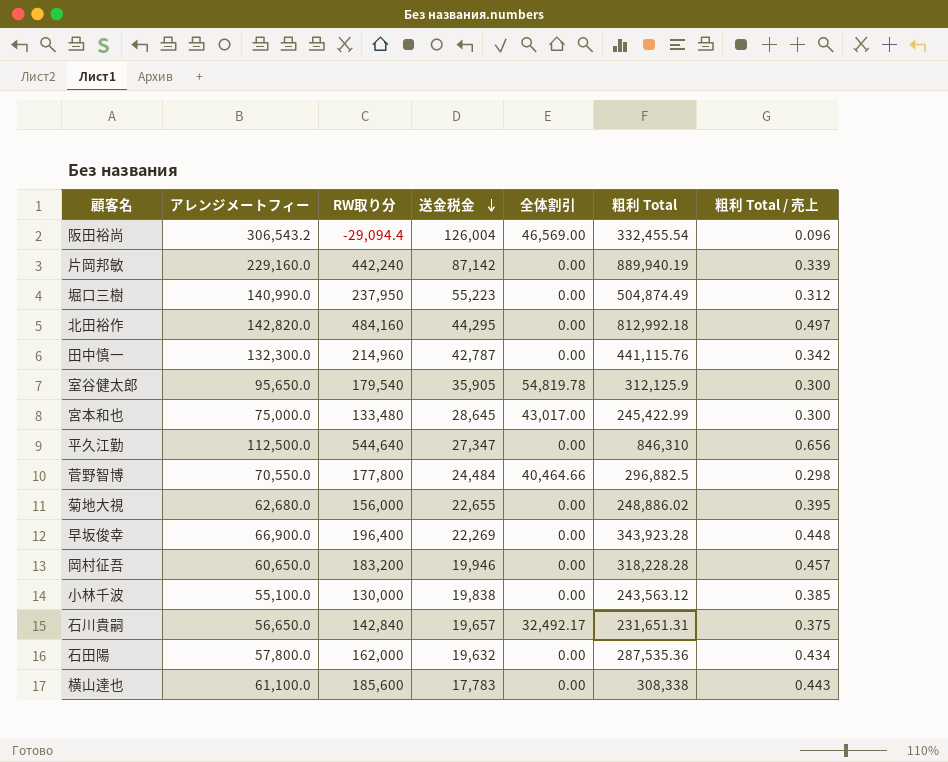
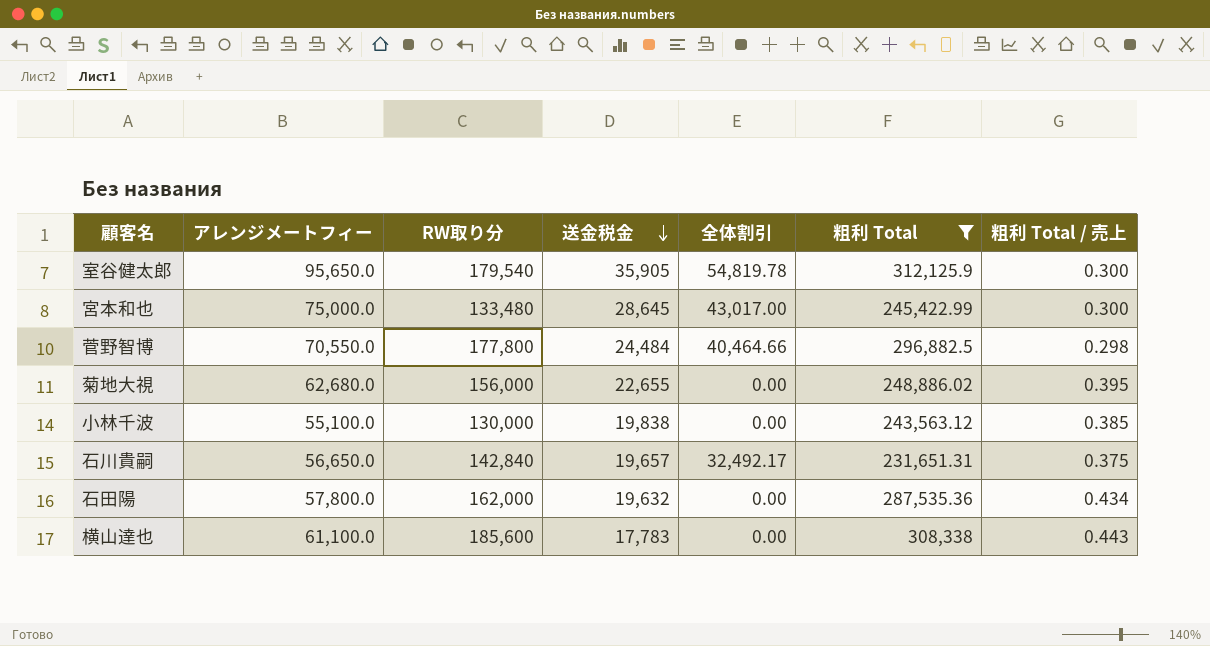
filter: none -> 粗利 Total <= 312,125.9

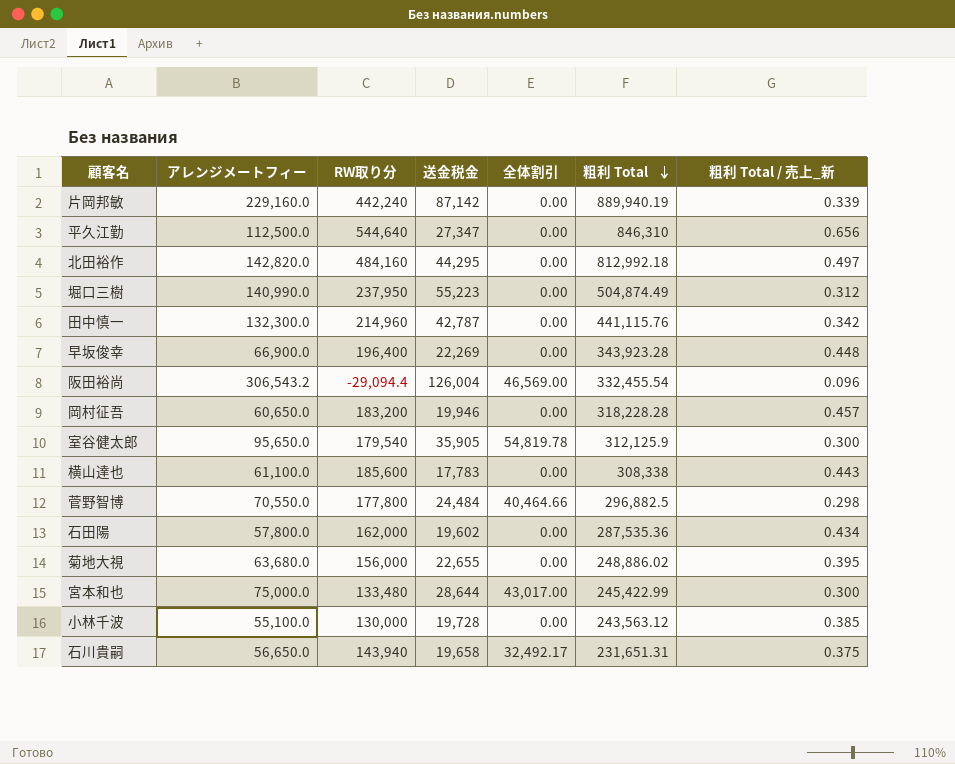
filter: 粗利 Total <= 312,125.9 -> none
row order: 送金税金 descending -> 粗利 Total descending
column name: 粗利 Total / 売上 -> 粗利 Total / 売上_新
石田陽 | 送金税金: 19,632 -> 19,602
菊地大視 | アレンジメートフィー: 62,680.0 -> 63,680.0
宮本和也 | 送金税金: 28,645 -> 28,644
小林千波 | 送金税金: 19,838 -> 19,728
石川貴嗣 | RW取り分: 142,840 -> 143,940
石川貴嗣 | 送金税金: 19,657 -> 19,658

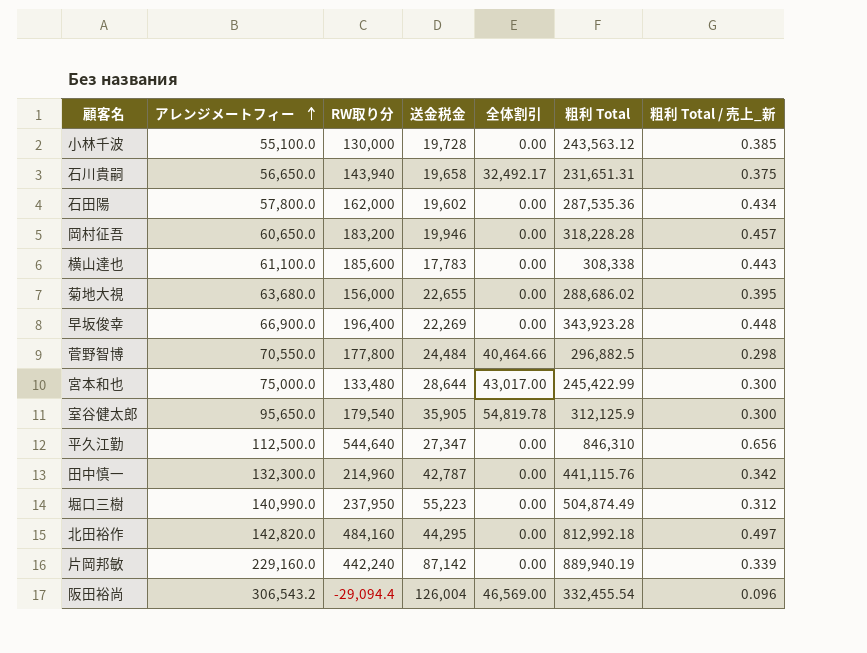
row order: 粗利 Total descending -> アレンジメートフィー ascending
菊地大視 | 粗利 Total: 248,886.02 -> 288,686.02

